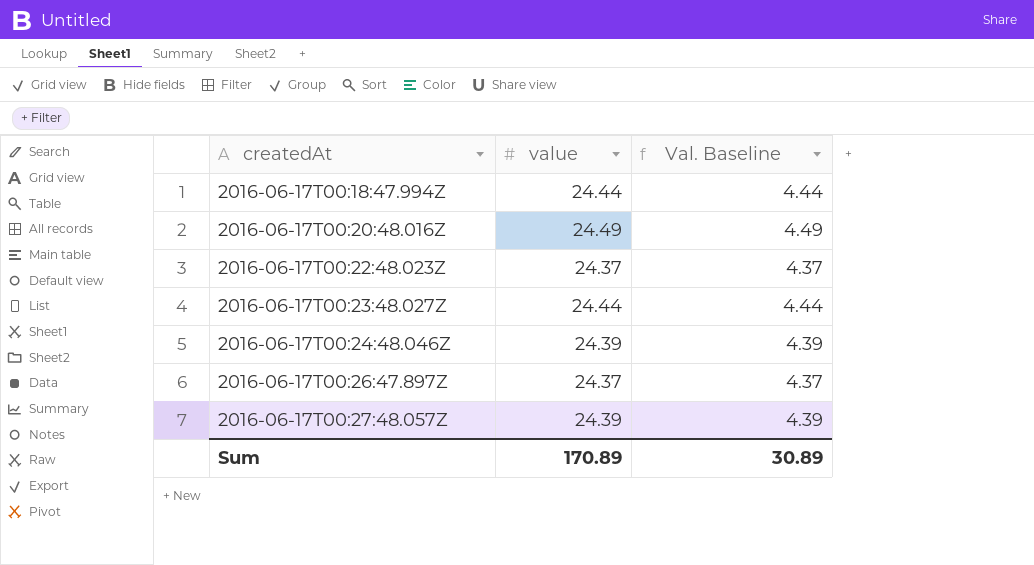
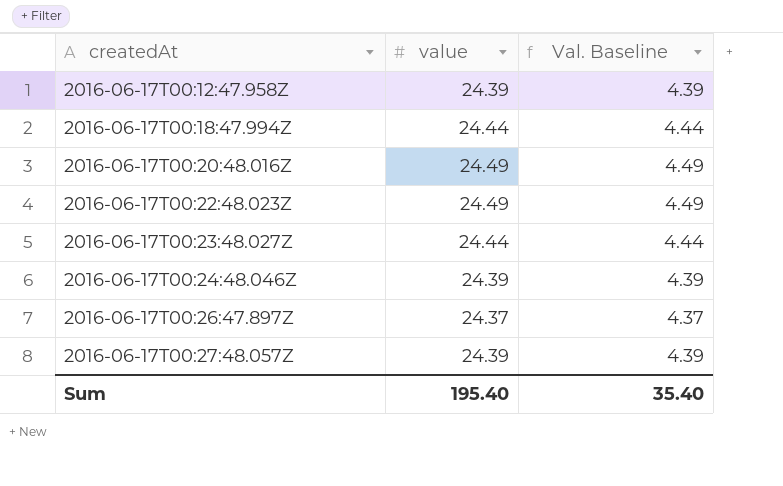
row 2016-06-17T00:12:47.958Z: none -> 24.39 | 4.39
2016-06-17T00:22:48.023Z | value: 24.37 -> 24.49
2016-06-17T00:22:48.023Z | Val. Baseline: 4.37 -> 4.49
Sum | value: 170.89 -> 195.40
Sum | Val. Baseline: 30.89 -> 35.40

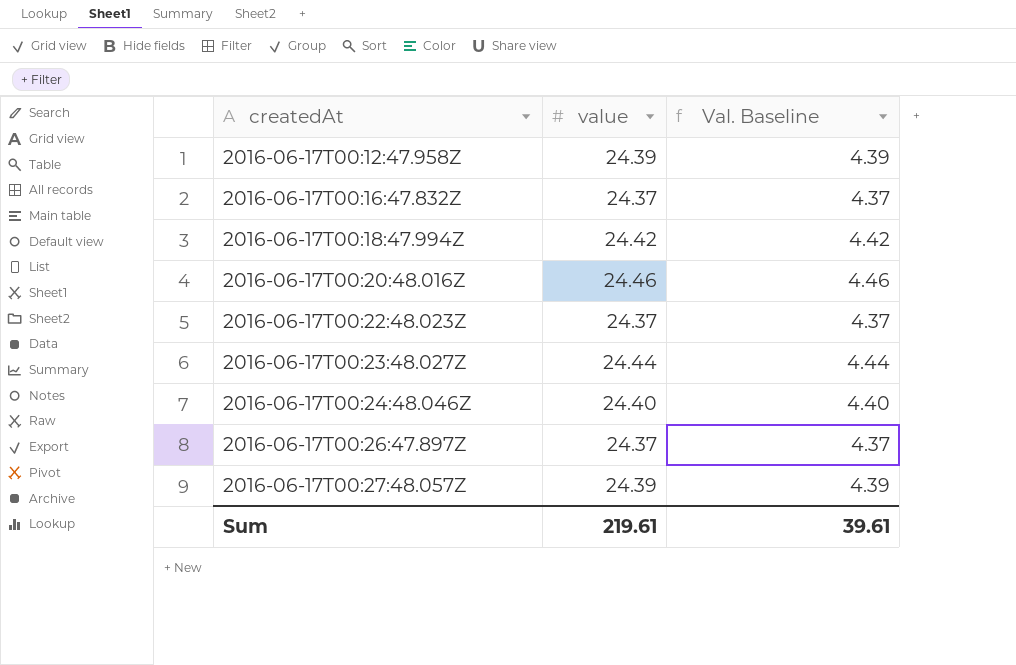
row 2016-06-17T00:16:47.832Z: none -> 24.37 | 4.37
2016-06-17T00:18:47.994Z | value: 24.44 -> 24.42
2016-06-17T00:18:47.994Z | Val. Baseline: 4.44 -> 4.42
2016-06-17T00:20:48.016Z | value: 24.49 -> 24.46
2016-06-17T00:20:48.016Z | Val. Baseline: 4.49 -> 4.46
2016-06-17T00:22:48.023Z | value: 24.49 -> 24.37
2016-06-17T00:22:48.023Z | Val. Baseline: 4.49 -> 4.37
2016-06-17T00:24:48.046Z | value: 24.39 -> 24.40
2016-06-17T00:24:48.046Z | Val. Baseline: 4.39 -> 4.40
Sum | value: 195.40 -> 219.61
Sum | Val. Baseline: 35.40 -> 39.61

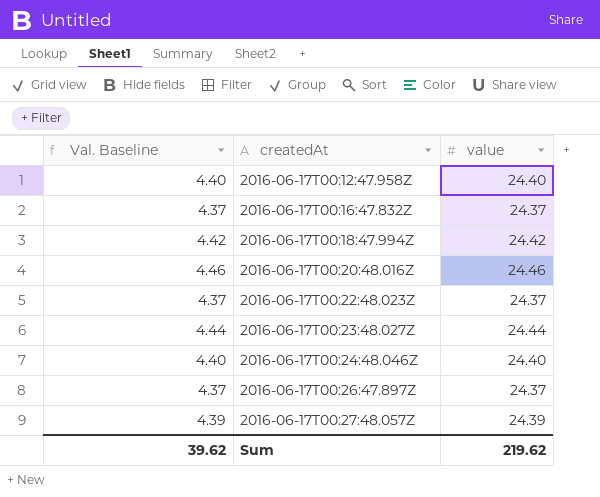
column Val. Baseline | position: 3 -> 1
2016-06-17T00:12:47.958Z | Val. Baseline: 4.39 -> 4.40
2016-06-17T00:12:47.958Z | value: 24.39 -> 24.40
Sum | Val. Baseline: 39.61 -> 39.62
Sum | value: 219.61 -> 219.62

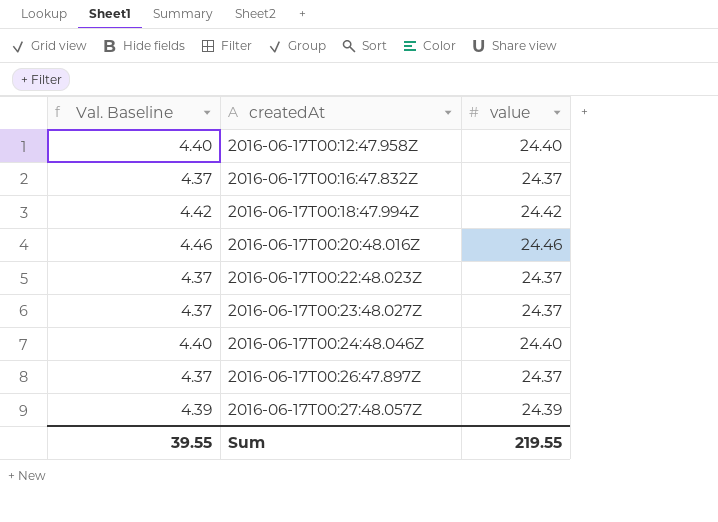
2016-06-17T00:23:48.027Z | Val. Baseline: 4.44 -> 4.37
2016-06-17T00:23:48.027Z | value: 24.44 -> 24.37
Sum | Val. Baseline: 39.62 -> 39.55
Sum | value: 219.62 -> 219.55

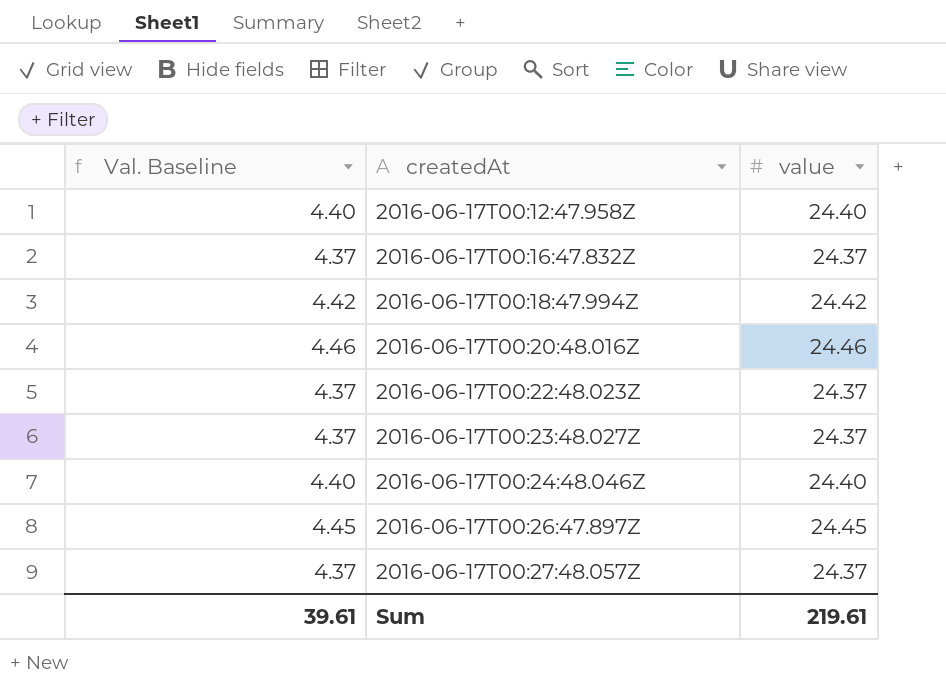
2016-06-17T00:26:47.897Z | Val. Baseline: 4.37 -> 4.45
2016-06-17T00:26:47.897Z | value: 24.37 -> 24.45
2016-06-17T00:27:48.057Z | Val. Baseline: 4.39 -> 4.37
2016-06-17T00:27:48.057Z | value: 24.39 -> 24.37
Sum | Val. Baseline: 39.55 -> 39.61
Sum | value: 219.55 -> 219.61

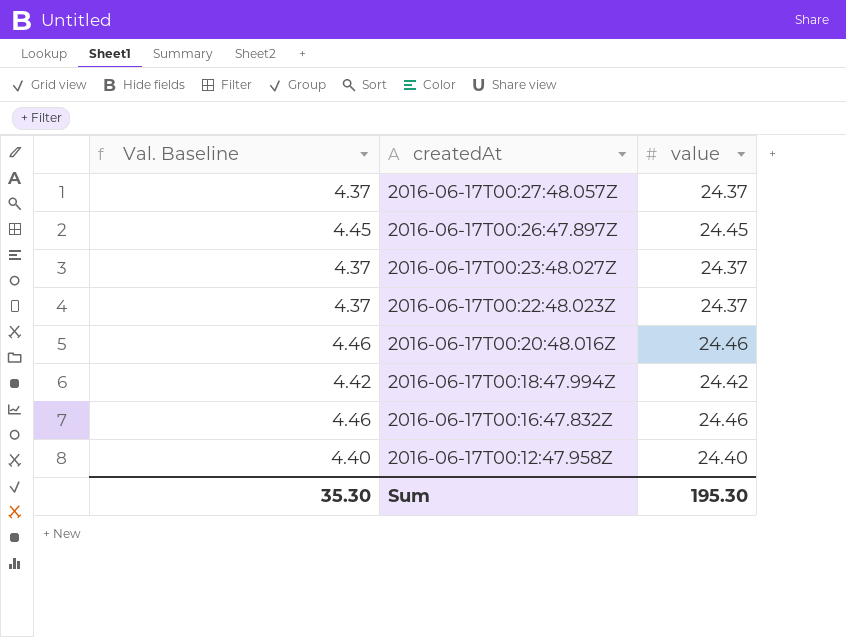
row order: createdAt ascending -> createdAt descending
row 2016-06-17T00:24:48.046Z: 4.40 | 24.40 -> none
2016-06-17T00:16:47.832Z | Val. Baseline: 4.37 -> 4.46
2016-06-17T00:16:47.832Z | value: 24.37 -> 24.46
Sum | Val. Baseline: 39.61 -> 35.30
Sum | value: 219.61 -> 195.30

